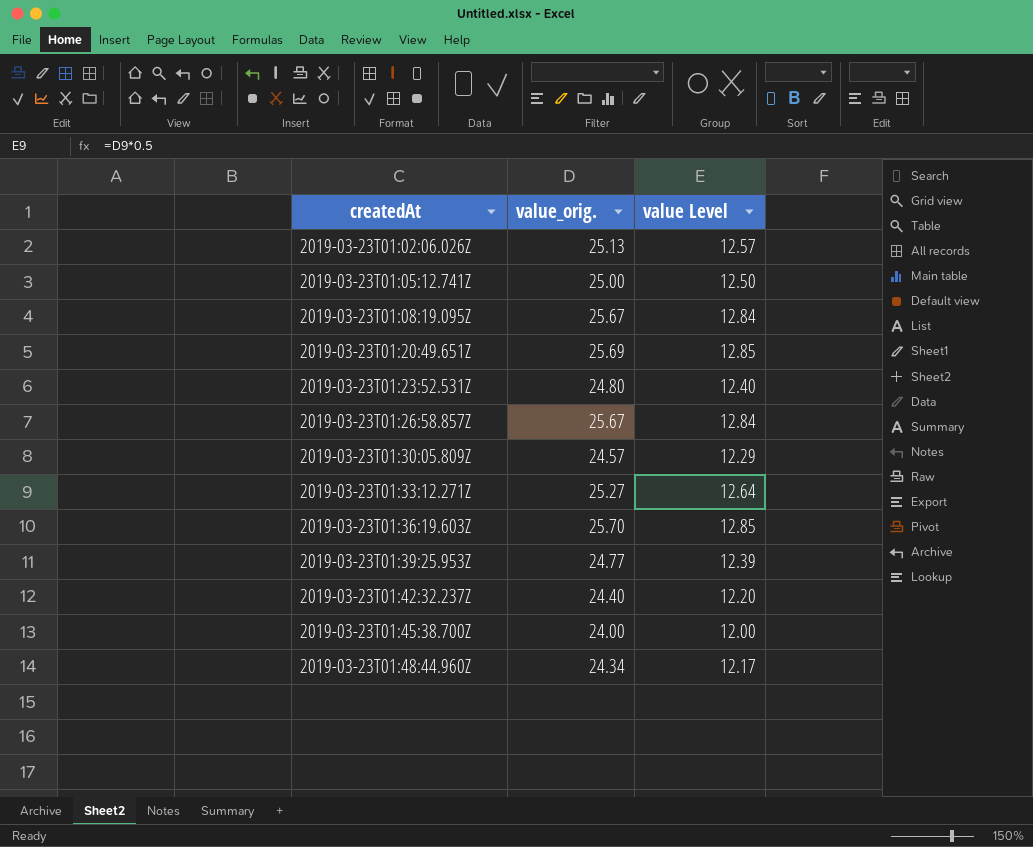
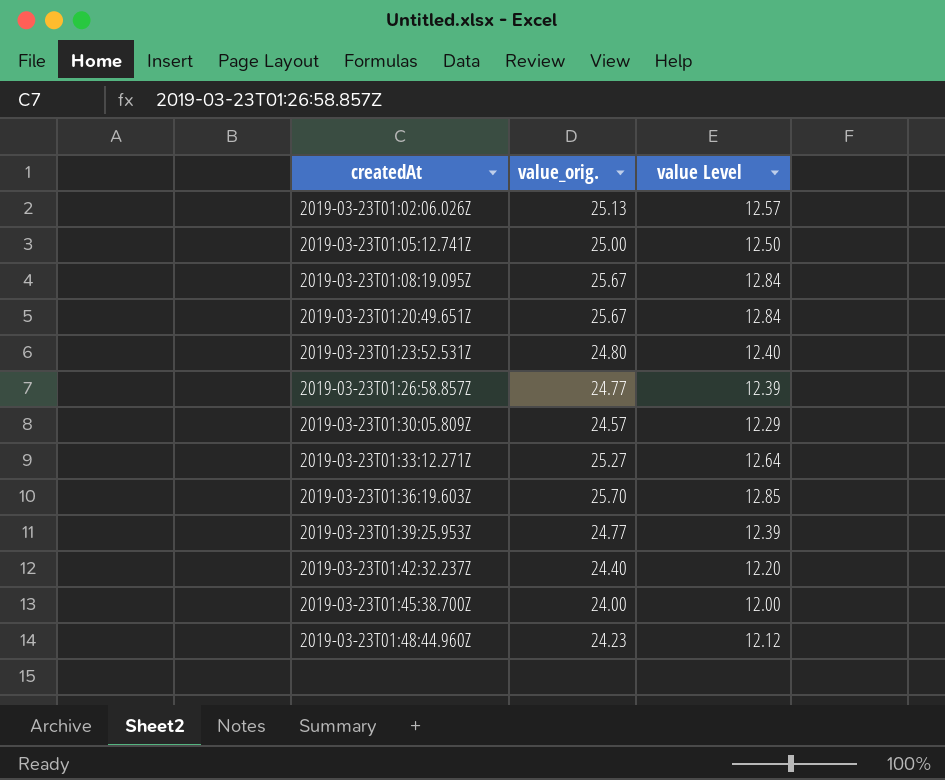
2019-03-23T01:20:49.651Z | value_orig.: 25.69 -> 25.67
2019-03-23T01:20:49.651Z | value Level: 12.85 -> 12.84
2019-03-23T01:26:58.857Z | value_orig.: 25.67 -> 24.77
2019-03-23T01:26:58.857Z | value Level: 12.84 -> 12.39
2019-03-23T01:48:44.960Z | value_orig.: 24.34 -> 24.23
2019-03-23T01:48:44.960Z | value Level: 12.17 -> 12.12

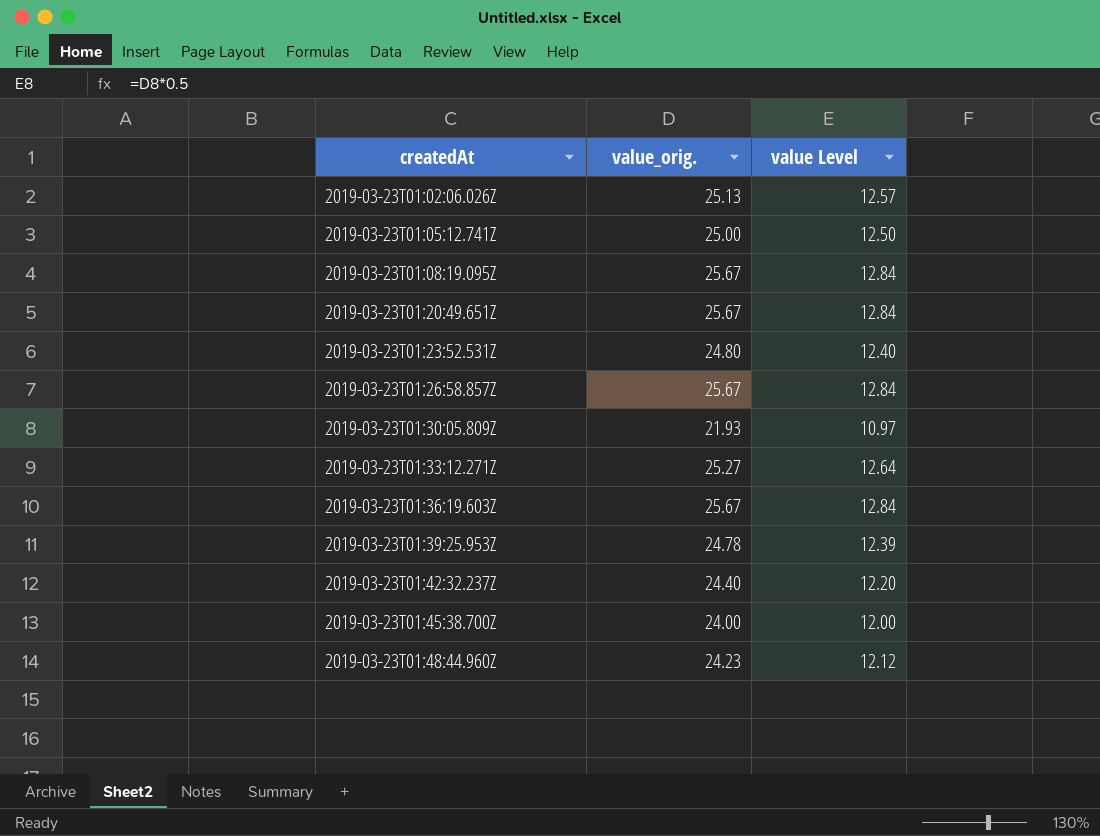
2019-03-23T01:26:58.857Z | value_orig.: 24.77 -> 25.67
2019-03-23T01:26:58.857Z | value Level: 12.39 -> 12.84
2019-03-23T01:30:05.809Z | value_orig.: 24.57 -> 21.93
2019-03-23T01:30:05.809Z | value Level: 12.29 -> 10.97
2019-03-23T01:36:19.603Z | value_orig.: 25.70 -> 25.67
2019-03-23T01:36:19.603Z | value Level: 12.85 -> 12.84
2019-03-23T01:39:25.953Z | value_orig.: 24.77 -> 24.78

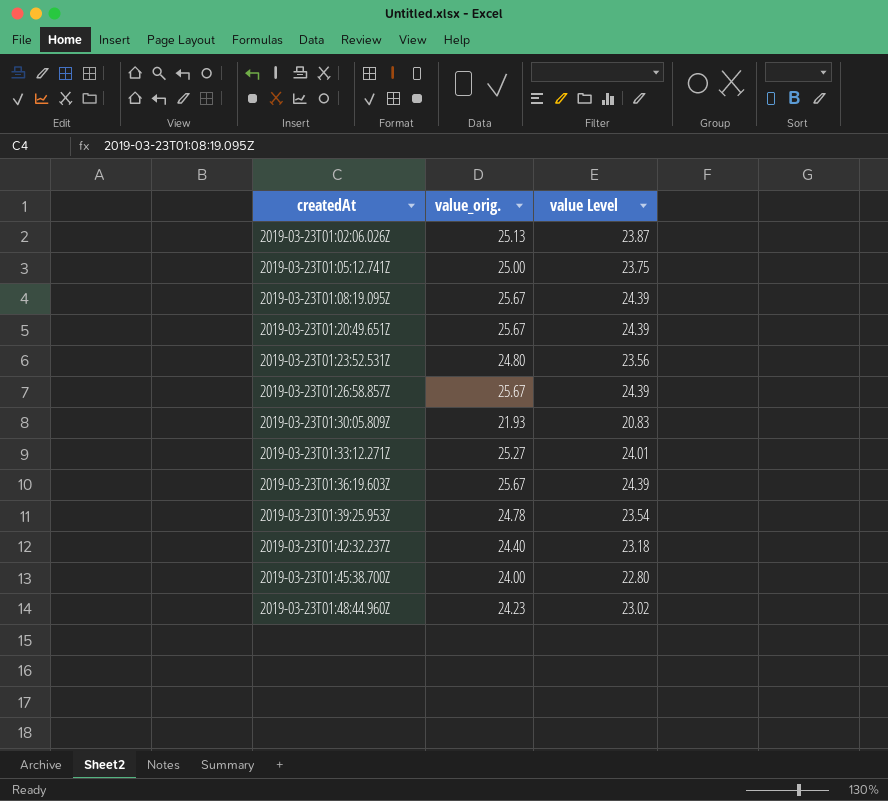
column value Level | formula: [value_orig.] * 0.5 -> [value_orig.] * 0.95

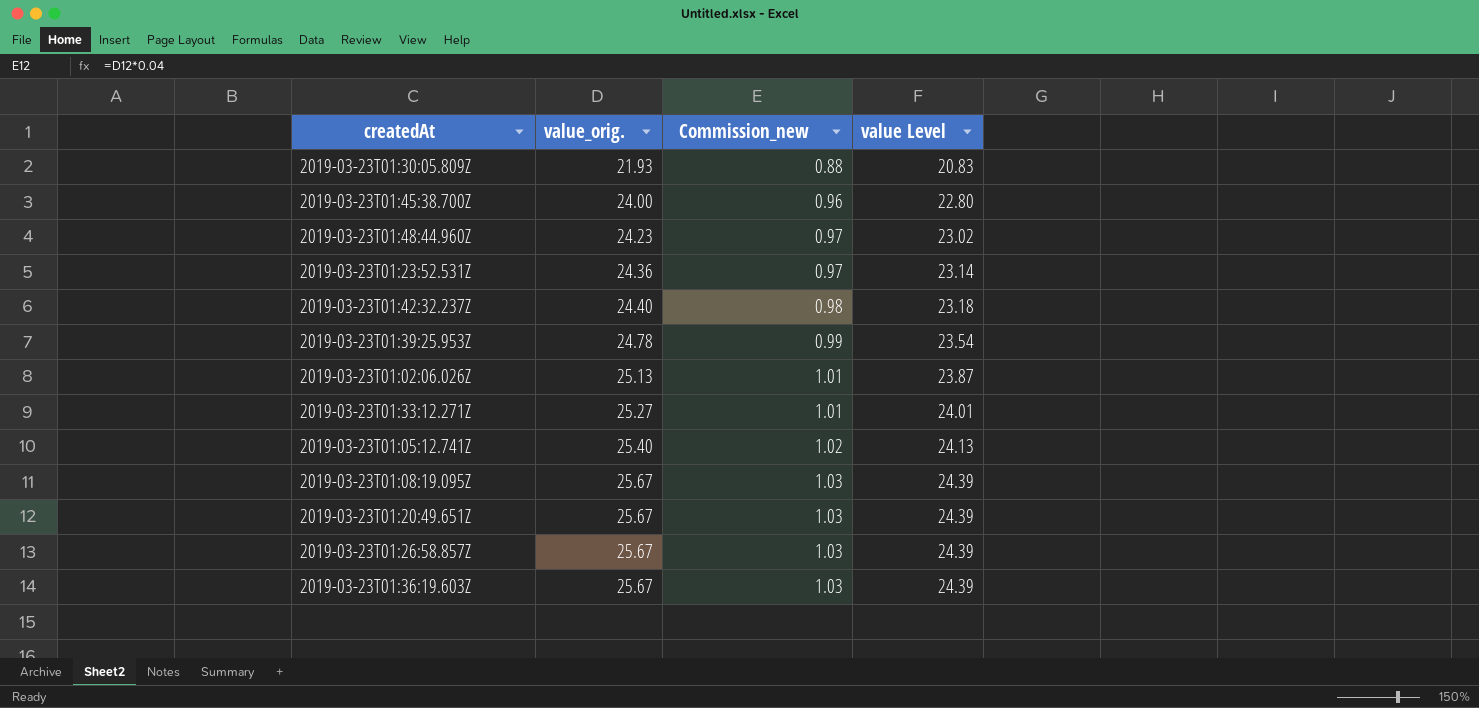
row order: createdAt ascending -> value_orig. ascending
column Commission_new | formula: none -> [value_orig.] * 0.04
2019-03-23T01:23:52.531Z | value_orig.: 24.80 -> 24.36
2019-03-23T01:23:52.531Z | value Level: 23.56 -> 23.14
2019-03-23T01:05:12.741Z | value_orig.: 25.00 -> 25.40
2019-03-23T01:05:12.741Z | value Level: 23.75 -> 24.13

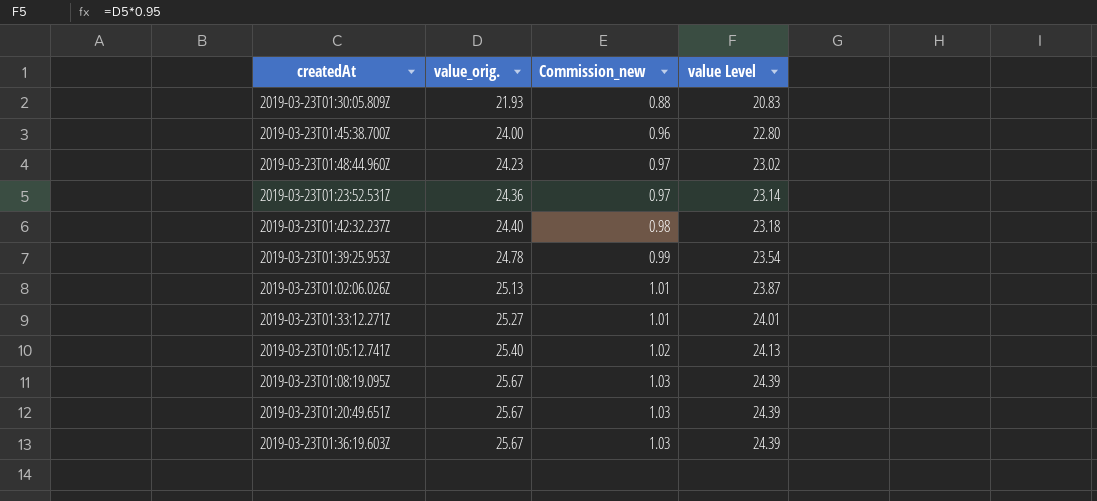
row 2019-03-23T01:26:58.857Z: 25.67 | 1.03 | 24.39 -> none

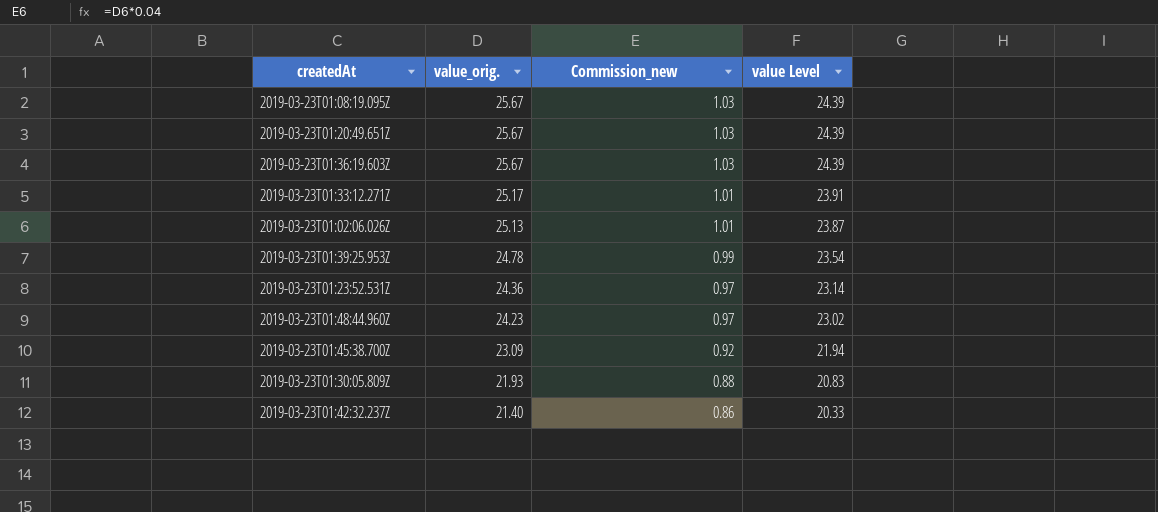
row order: value_orig. ascending -> value_orig. descending
row 2019-03-23T01:05:12.741Z: 25.40 | 1.02 | 24.13 -> none
2019-03-23T01:33:12.271Z | value_orig.: 25.27 -> 25.17
2019-03-23T01:33:12.271Z | value Level: 24.01 -> 23.91
2019-03-23T01:45:38.700Z | value_orig.: 24.00 -> 23.09
2019-03-23T01:45:38.700Z | Commission_new: 0.96 -> 0.92
2019-03-23T01:45:38.700Z | value Level: 22.80 -> 21.94
2019-03-23T01:42:32.237Z | value_orig.: 24.40 -> 21.40
2019-03-23T01:42:32.237Z | Commission_new: 0.98 -> 0.86
2019-03-23T01:42:32.237Z | value Level: 23.18 -> 20.33

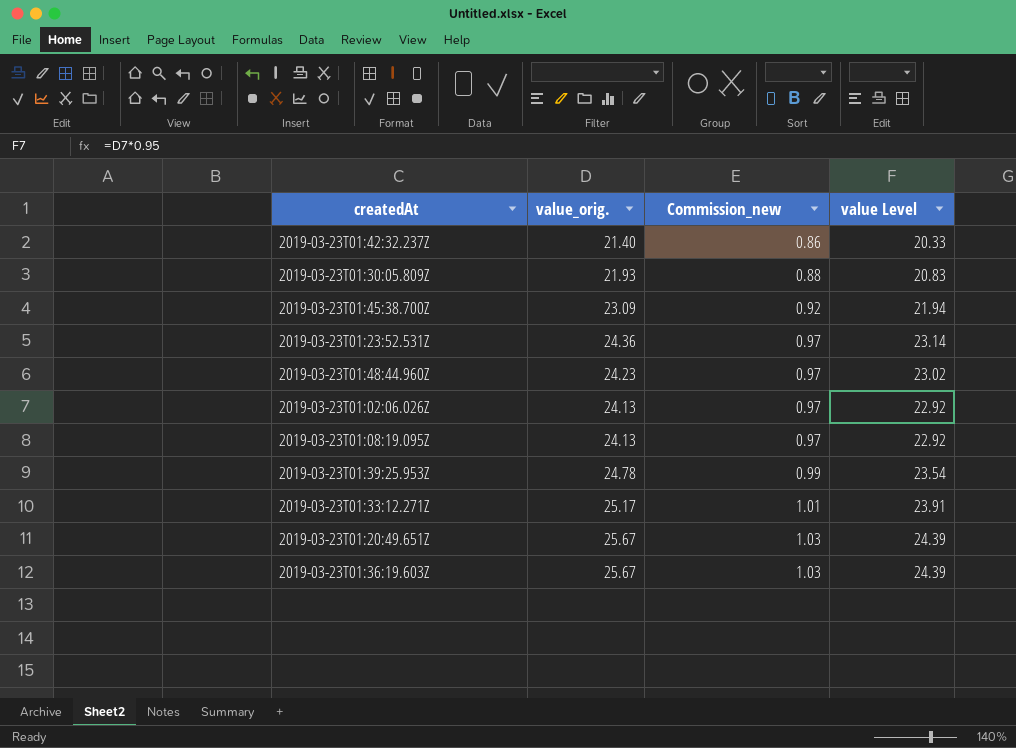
row order: value_orig. descending -> Commission_new ascending
2019-03-23T01:02:06.026Z | value_orig.: 25.13 -> 24.13
2019-03-23T01:02:06.026Z | Commission_new: 1.01 -> 0.97
2019-03-23T01:02:06.026Z | value Level: 23.87 -> 22.92
2019-03-23T01:08:19.095Z | value_orig.: 25.67 -> 24.13
2019-03-23T01:08:19.095Z | Commission_new: 1.03 -> 0.97
2019-03-23T01:08:19.095Z | value Level: 24.39 -> 22.92

